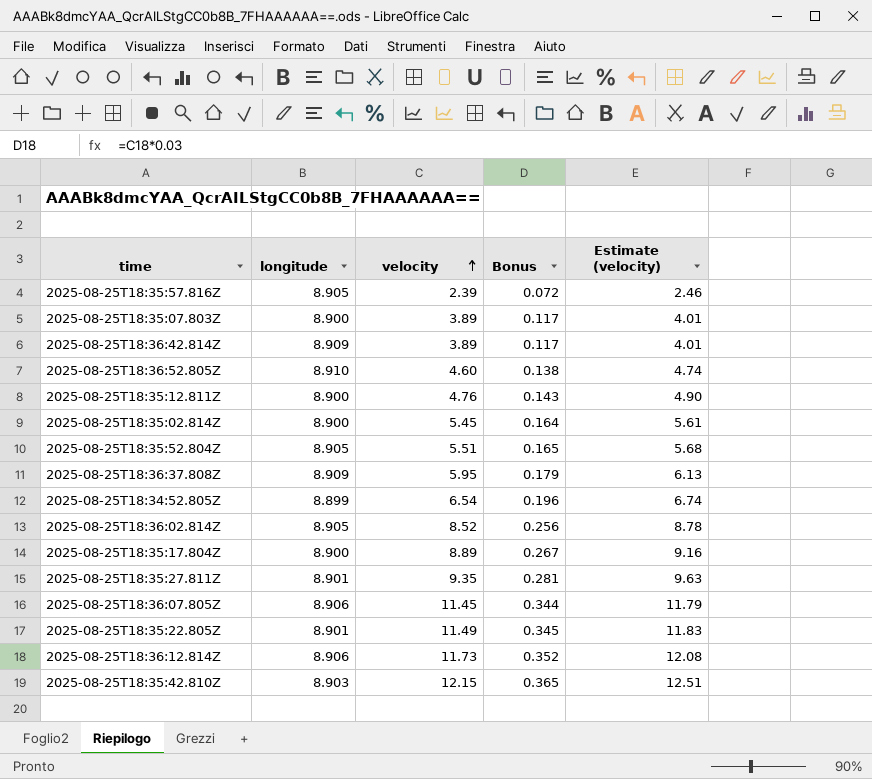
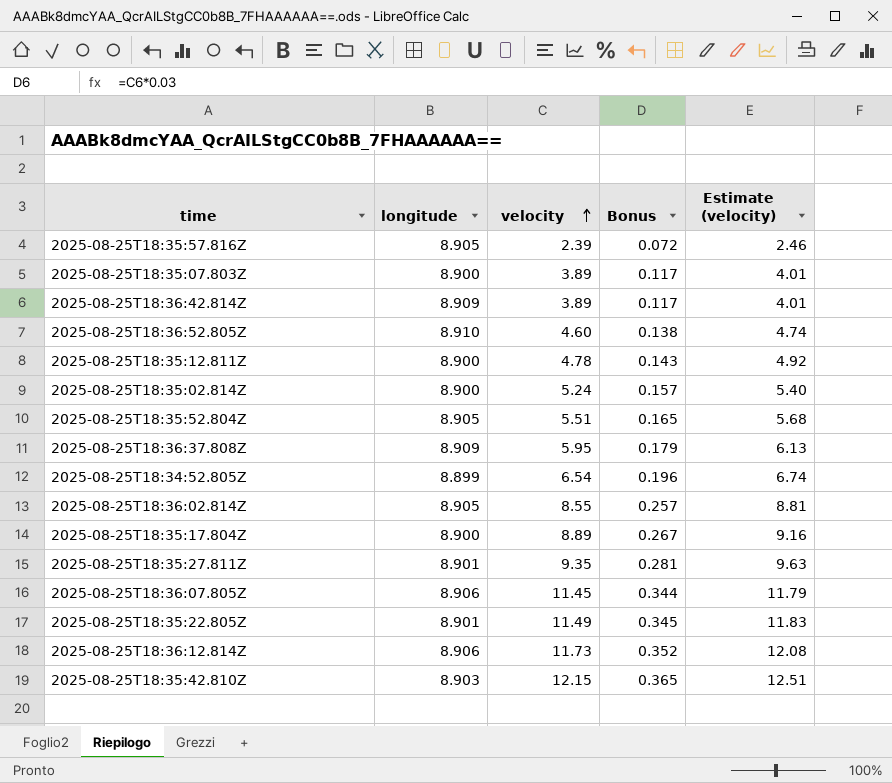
2025-08-25T18:35:12.811Z | velocity: 4.76 -> 4.78
2025-08-25T18:35:12.811Z | Estimate (velocity): 4.90 -> 4.92
2025-08-25T18:35:02.814Z | velocity: 5.45 -> 5.24
2025-08-25T18:35:02.814Z | Bonus: 0.164 -> 0.157
2025-08-25T18:35:02.814Z | Estimate (velocity): 5.61 -> 5.40
2025-08-25T18:36:02.814Z | velocity: 8.52 -> 8.55
2025-08-25T18:36:02.814Z | Bonus: 0.256 -> 0.257
2025-08-25T18:36:02.814Z | Estimate (velocity): 8.78 -> 8.81

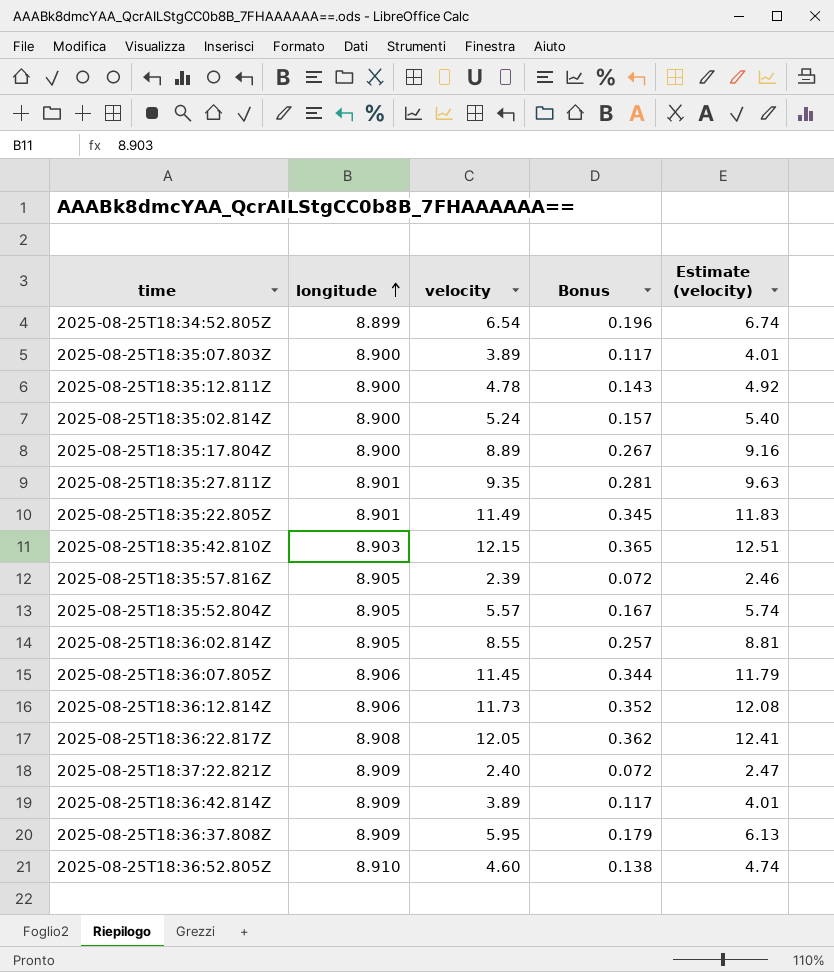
row order: velocity ascending -> longitude ascending
2025-08-25T18:35:52.804Z | velocity: 5.51 -> 5.57
2025-08-25T18:35:52.804Z | Bonus: 0.165 -> 0.167
2025-08-25T18:35:52.804Z | Estimate (velocity): 5.68 -> 5.74
row 2025-08-25T18:36:22.817Z: none -> 8.908 | 12.05 | 0.362 | 12.41
row 2025-08-25T18:37:22.821Z: none -> 8.909 | 2.40 | 0.072 | 2.47

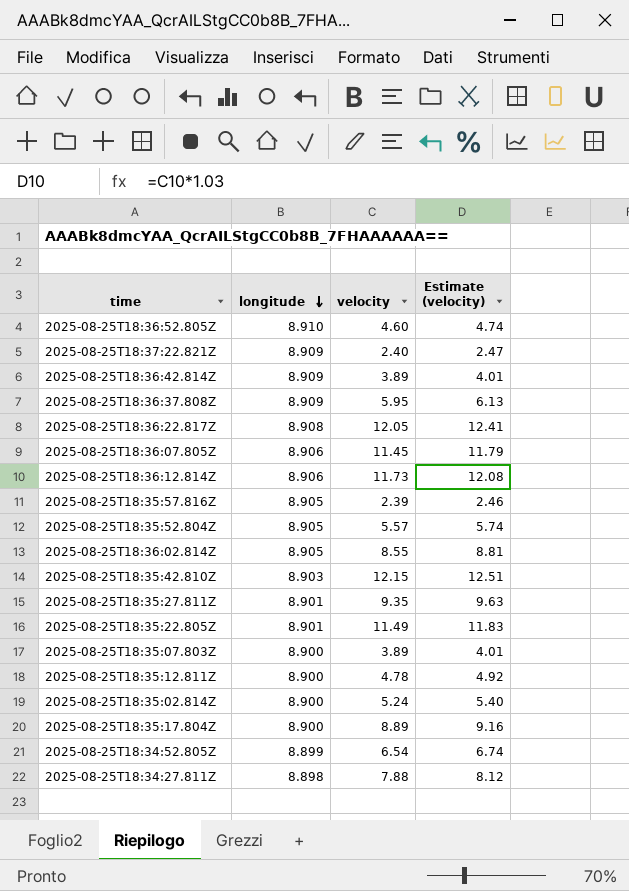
row order: longitude ascending -> longitude descending
column Bonus | formula: [velocity] * 0.03 -> none
row 2025-08-25T18:34:27.811Z: none -> 8.898 | 7.88 | 8.12

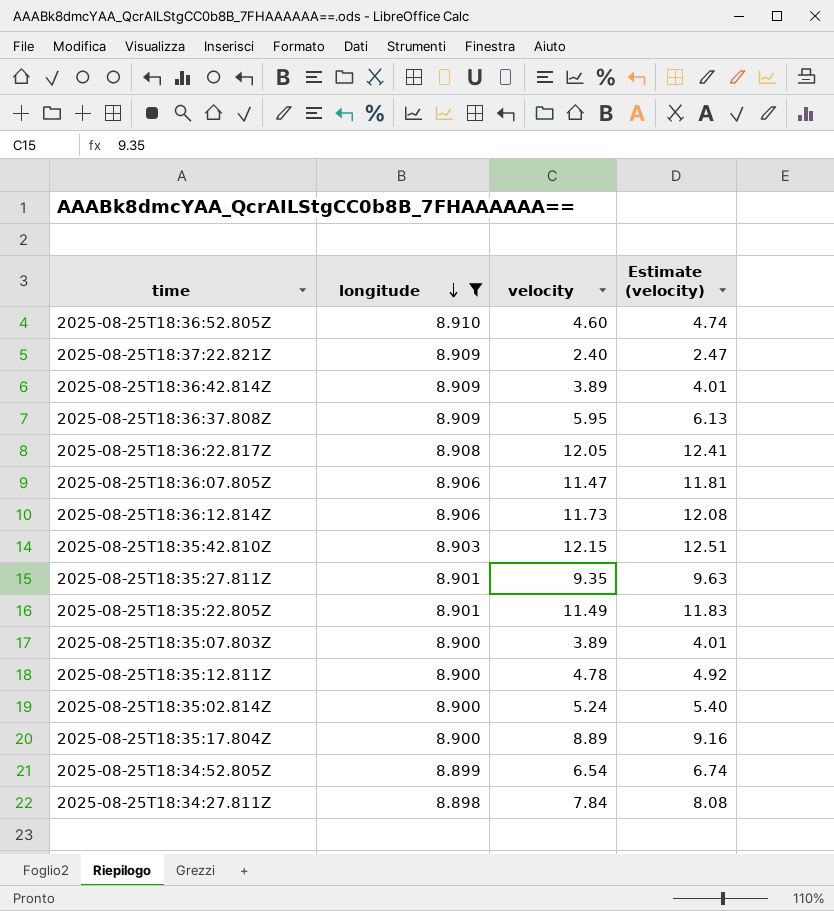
filter: none -> longitude != 8.905
2025-08-25T18:36:07.805Z | velocity: 11.45 -> 11.47
2025-08-25T18:36:07.805Z | Estimate (velocity): 11.79 -> 11.81
2025-08-25T18:34:27.811Z | velocity: 7.88 -> 7.84
2025-08-25T18:34:27.811Z | Estimate (velocity): 8.12 -> 8.08

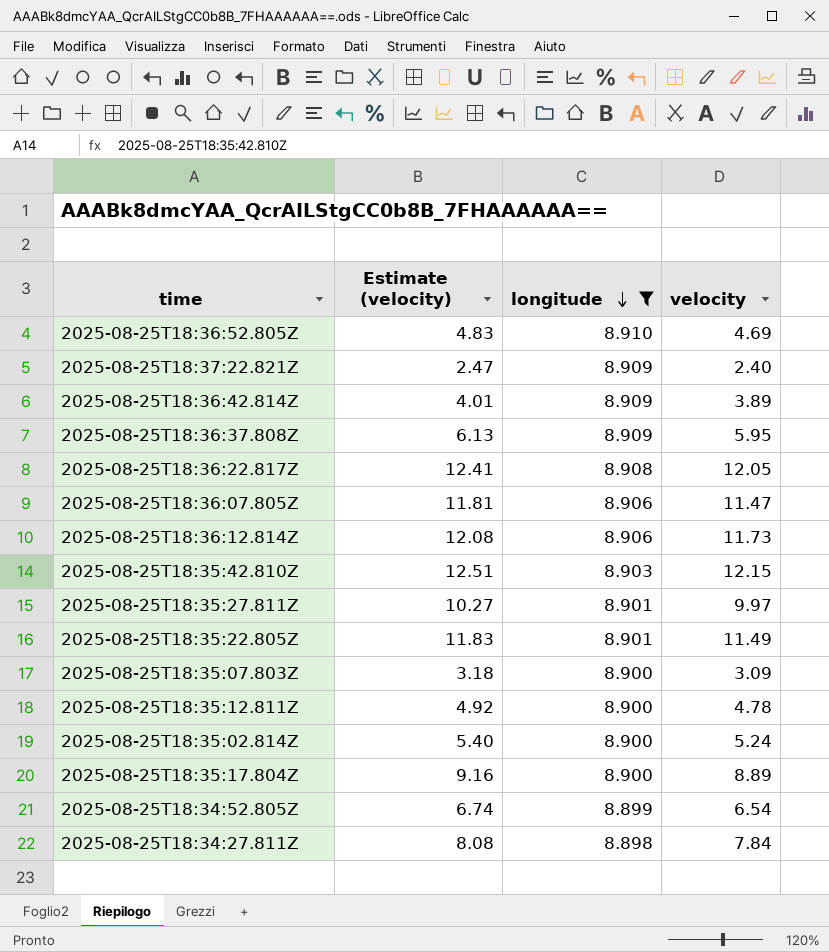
column Estimate (velocity) | position: 4 -> 2
2025-08-25T18:36:52.805Z | Estimate (velocity): 4.74 -> 4.83
2025-08-25T18:36:52.805Z | velocity: 4.60 -> 4.69
2025-08-25T18:35:27.811Z | Estimate (velocity): 9.63 -> 10.27
2025-08-25T18:35:27.811Z | velocity: 9.35 -> 9.97
2025-08-25T18:35:07.803Z | Estimate (velocity): 4.01 -> 3.18
2025-08-25T18:35:07.803Z | velocity: 3.89 -> 3.09

